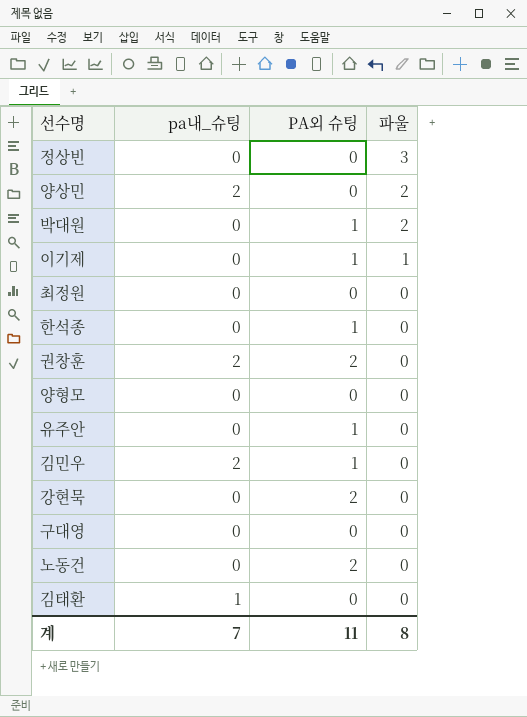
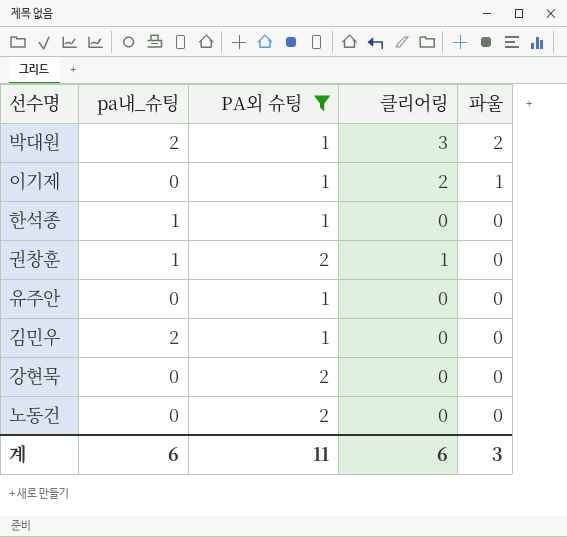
filter: none -> PA외 슈팅 != 0
column 클리어링 | position: none -> 4
박대원 | pa내_슈팅: 0 -> 2
한석종 | pa내_슈팅: 0 -> 1
권창훈 | pa내_슈팅: 2 -> 1
계 | pa내_슈팅: 7 -> 6
계 | 파울: 8 -> 3

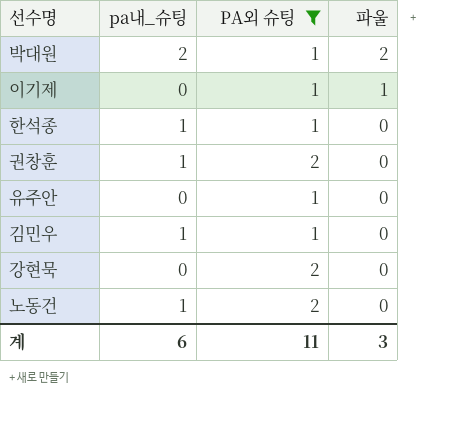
column 클리어링 | position: 4 -> none
김민우 | pa내_슈팅: 2 -> 1
노동건 | pa내_슈팅: 0 -> 1

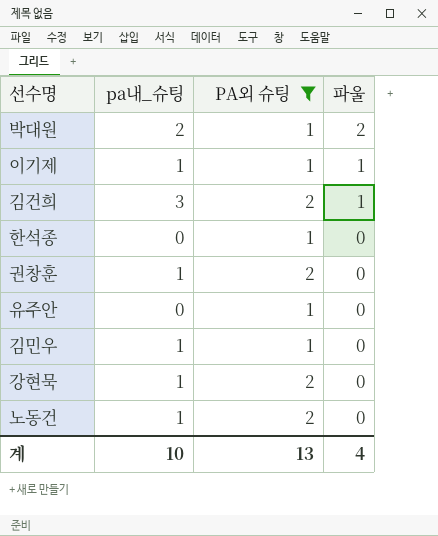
이기제 | pa내_슈팅: 0 -> 1
row 김건희: none -> 3 | 2 | 1
한석종 | pa내_슈팅: 1 -> 0
강현묵 | pa내_슈팅: 0 -> 1
계 | pa내_슈팅: 6 -> 10
계 | PA외 슈팅: 11 -> 13
계 | 파울: 3 -> 4

